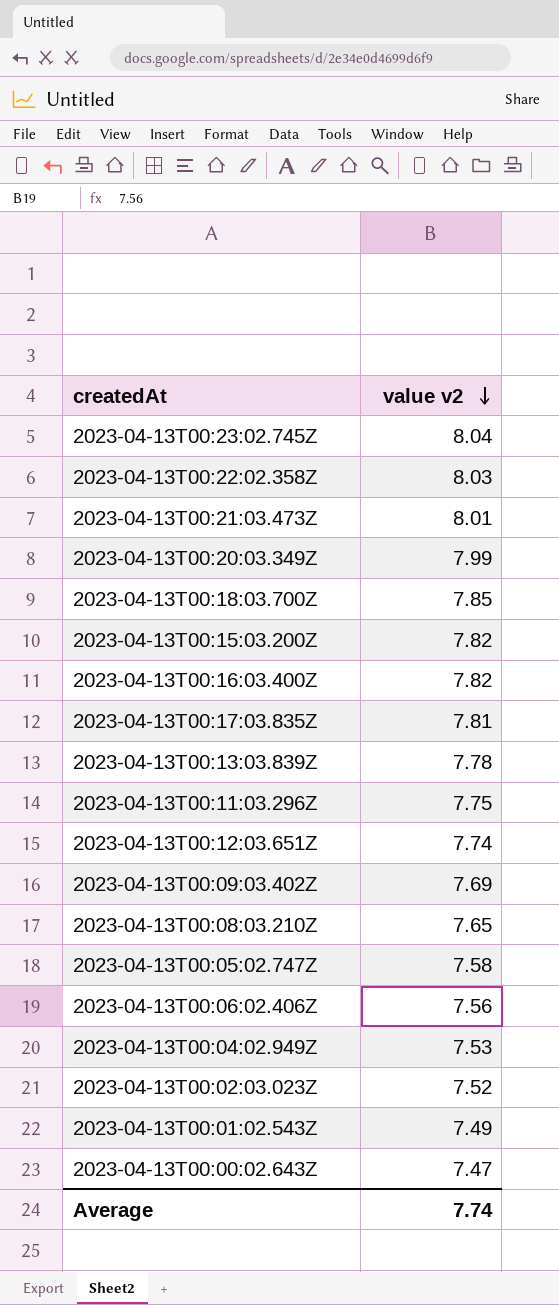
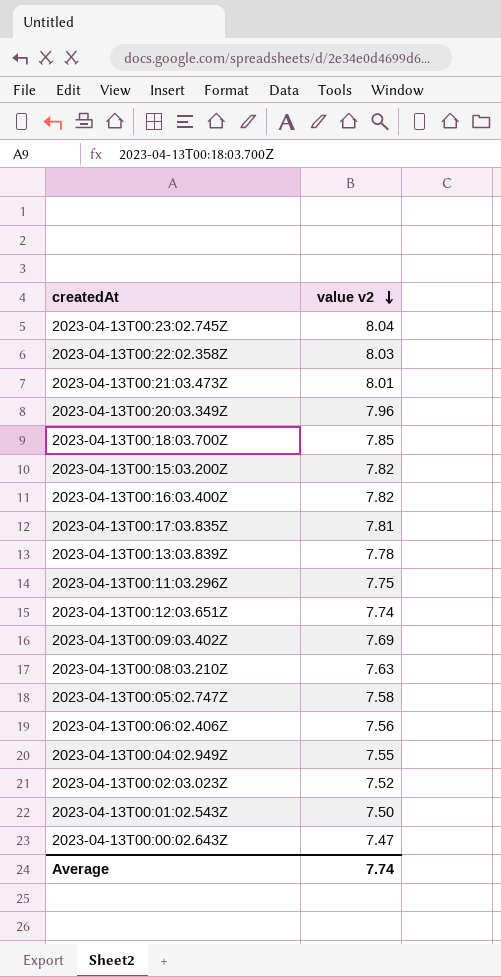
2023-04-13T00:20:03.349Z | value v2: 7.99 -> 7.96
2023-04-13T00:08:03.210Z | value v2: 7.65 -> 7.63
2023-04-13T00:04:02.949Z | value v2: 7.53 -> 7.55
2023-04-13T00:01:02.543Z | value v2: 7.49 -> 7.50

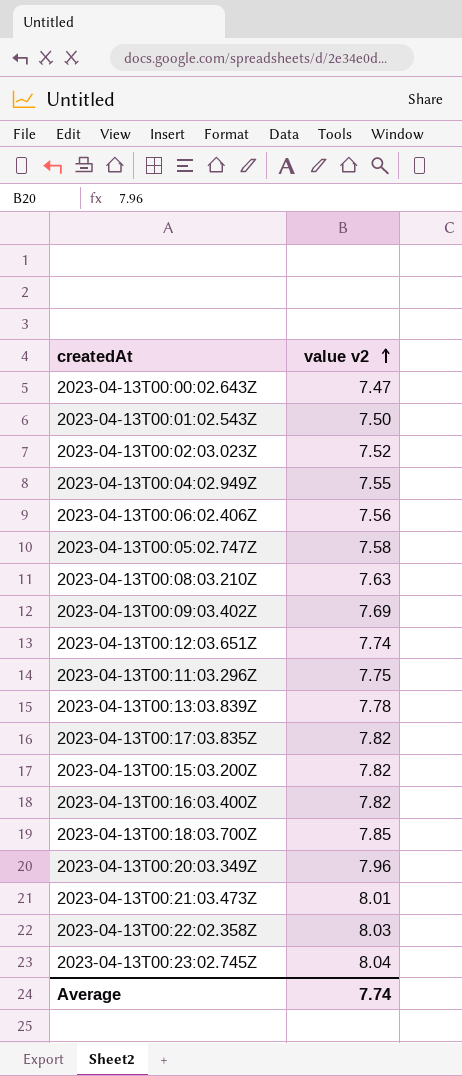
row order: value v2 descending -> value v2 ascending
2023-04-13T00:17:03.835Z | value v2: 7.81 -> 7.82

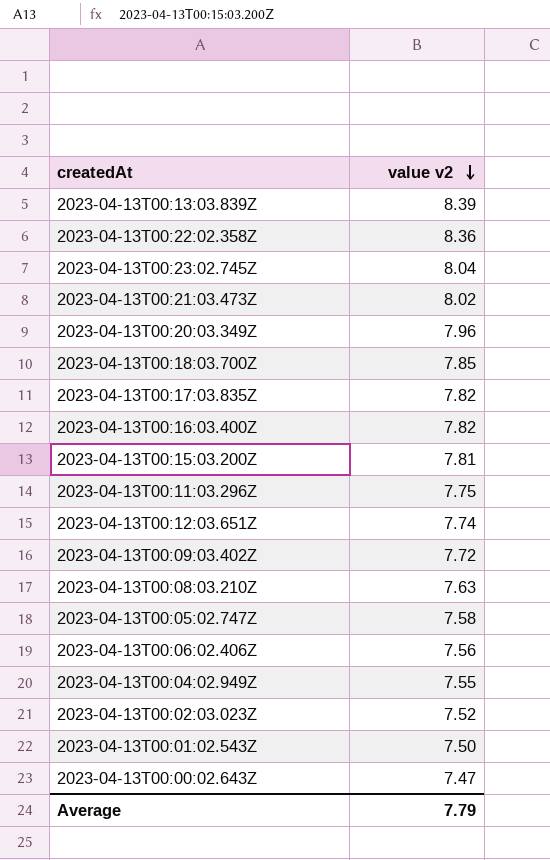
row order: value v2 ascending -> value v2 descending
2023-04-13T00:13:03.839Z | value v2: 7.78 -> 8.39
2023-04-13T00:22:02.358Z | value v2: 8.03 -> 8.36
2023-04-13T00:21:03.473Z | value v2: 8.01 -> 8.02
2023-04-13T00:15:03.200Z | value v2: 7.82 -> 7.81
2023-04-13T00:09:03.402Z | value v2: 7.69 -> 7.72
Average | value v2: 7.74 -> 7.79

